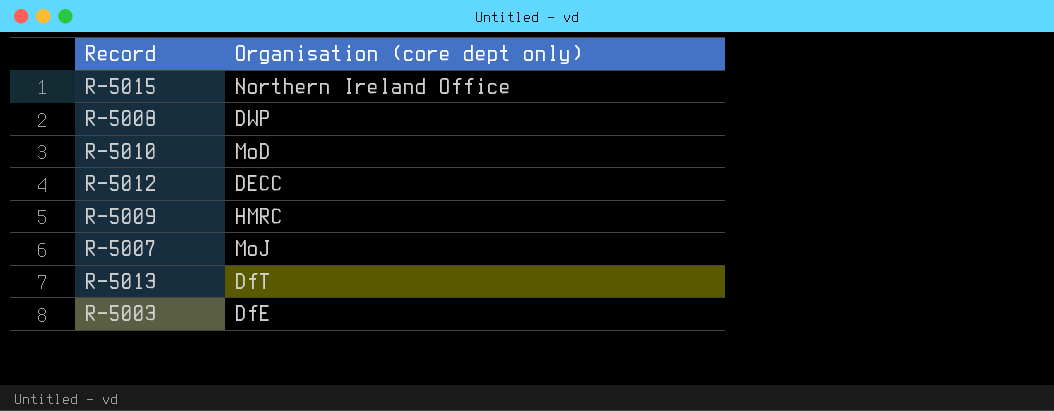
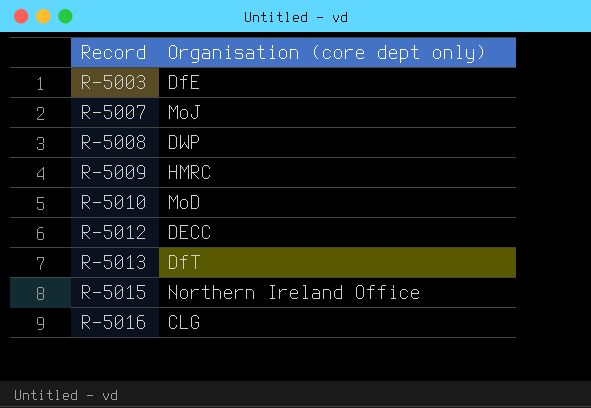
row order: none -> Record ascending
row R-5016: none -> CLG

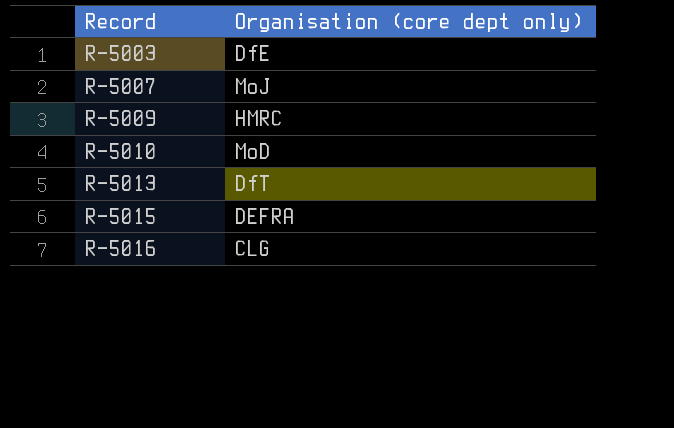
row R-5008: DWP -> none
row R-5012: DECC -> none
R-5015 | Organisation (core dept only): Northern Ireland Office -> DEFRA

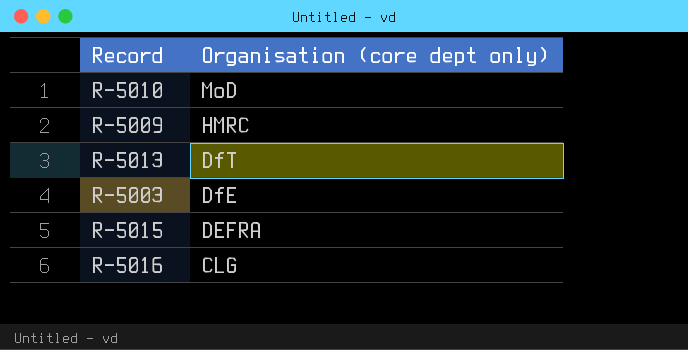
row order: Record ascending -> Organisation (core dept only) descending
row R-5007: MoJ -> none

